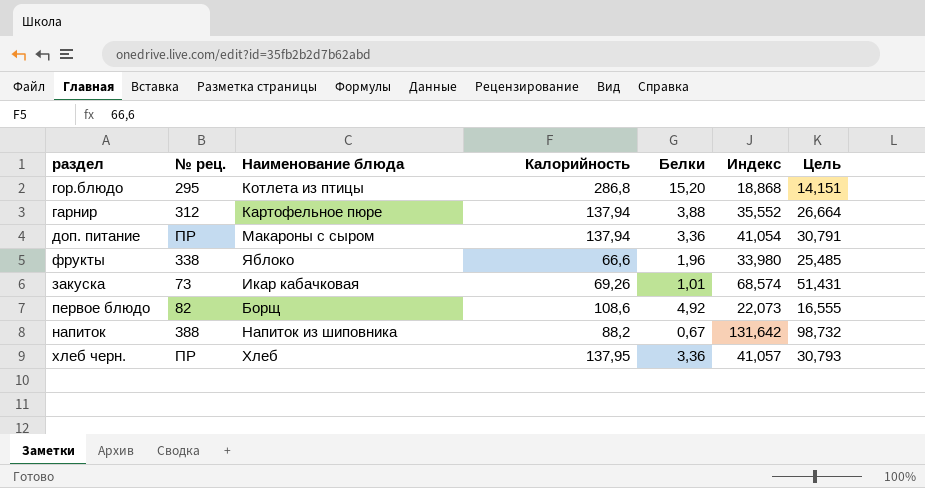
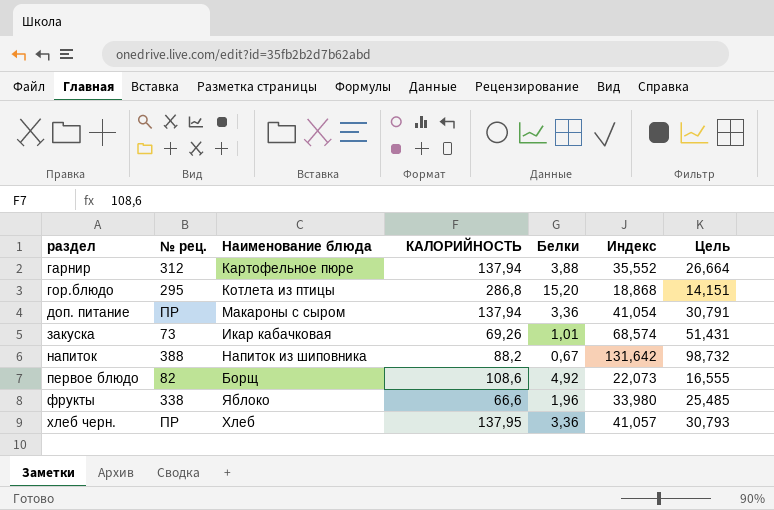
row order: none -> раздел ascending
column name: Калорийность -> КАЛОРИЙНОСТЬ

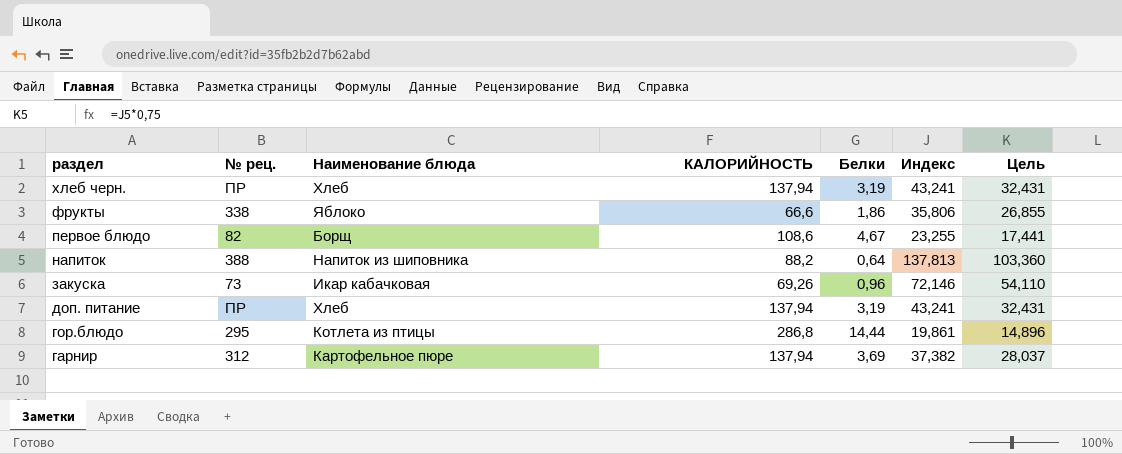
row order: раздел ascending -> раздел descending
хлеб черн. | КАЛОРИЙНОСТЬ: 137,95 -> 137,94
хлеб черн. | Белки: 3,36 -> 3,19
хлеб черн. | Индекс: 41,057 -> 43,241
хлеб черн. | Цель: 30,793 -> 32,431
фрукты | Белки: 1,96 -> 1,86
фрукты | Индекс: 33,980 -> 35,806
фрукты | Цель: 25,485 -> 26,855
первое блюдо | Белки: 4,92 -> 4,67
первое блюдо | Индекс: 22,073 -> 23,255
первое блюдо | Цель: 16,555 -> 17,441
напиток | Белки: 0,67 -> 0,64
напиток | Индекс: 131,642 -> 137,813
напиток | Цель: 98,732 -> 103,360
закуска | Белки: 1,01 -> 0,96
закуска | Индекс: 68,574 -> 72,146
закуска | Цель: 51,431 -> 54,110
доп. питание | Наименование блюда: Макароны с сыром -> Хлеб
доп. питание | Белки: 3,36 -> 3,19
доп. питание | Индекс: 41,054 -> 43,241
доп. питание | Цель: 30,791 -> 32,431
гор.блюдо | Белки: 15,20 -> 14,44
гор.блюдо | Индекс: 18,868 -> 19,861
гор.блюдо | Цель: 14,151 -> 14,896
гарнир | Белки: 3,88 -> 3,69
гарнир | Индекс: 35,552 -> 37,382
гарнир | Цель: 26,664 -> 28,037

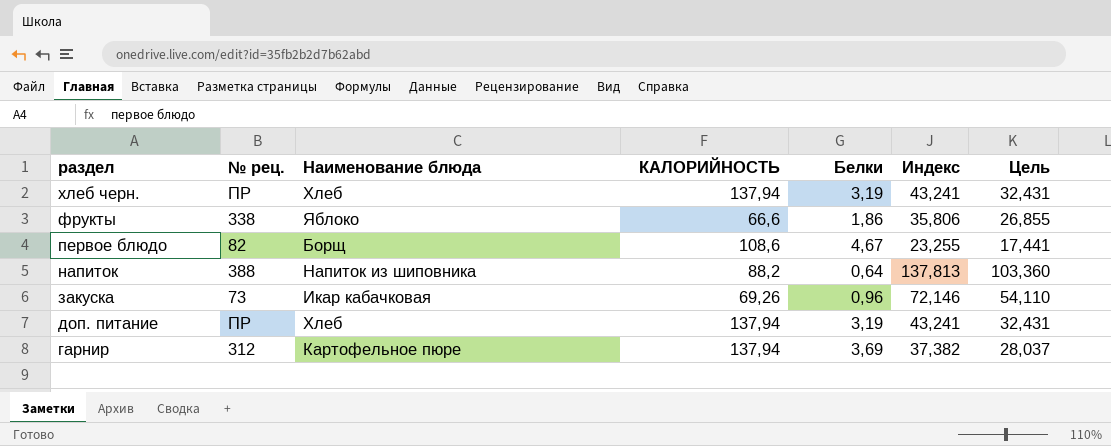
row гор.блюдо: 295 | Котлета из птицы | 286,8 | 14,44 | 19,861 | 14,896 -> none

